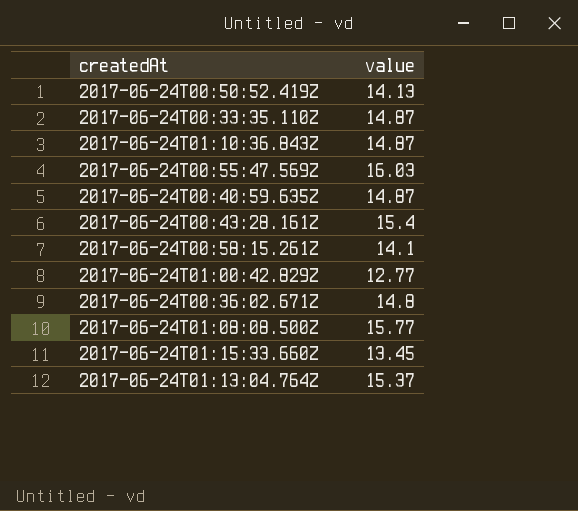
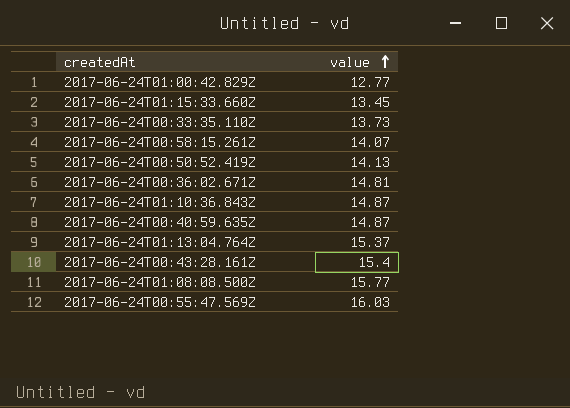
row order: none -> value ascending
2017-06-24T00:33:35.110Z | value: 14.87 -> 13.73
2017-06-24T00:58:15.261Z | value: 14.1 -> 14.07
2017-06-24T00:36:02.671Z | value: 14.8 -> 14.81

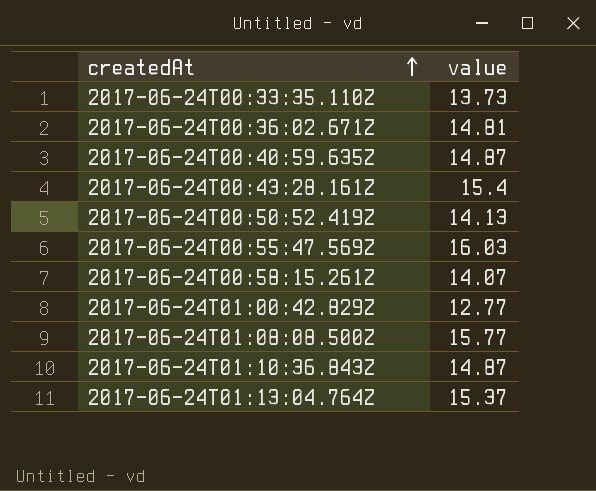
row order: value ascending -> createdAt ascending
row 2017-06-24T01:15:33.660Z: 13.45 -> none

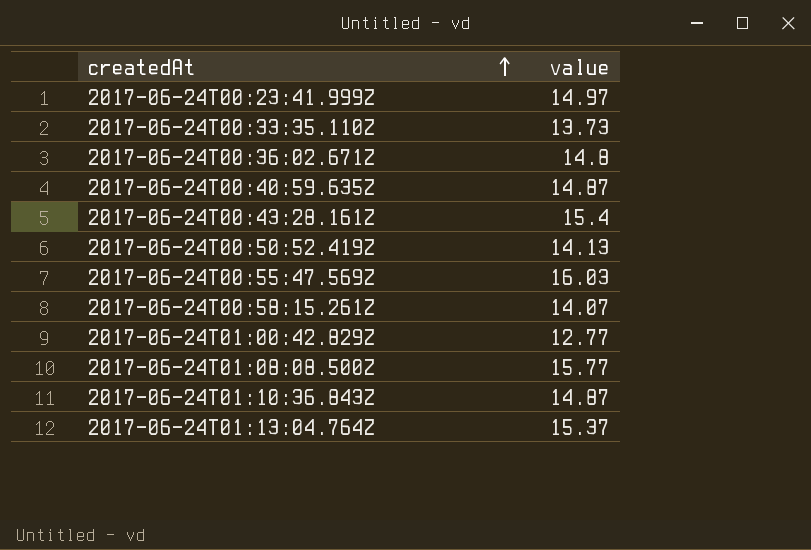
row 2017-06-24T00:23:41.999Z: none -> 14.97
2017-06-24T00:36:02.671Z | value: 14.81 -> 14.8

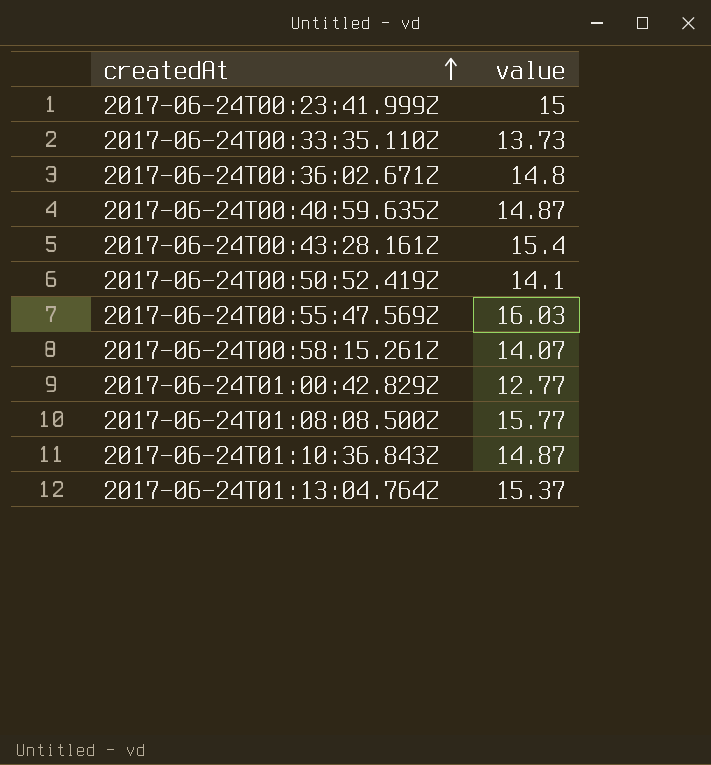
2017-06-24T00:23:41.999Z | value: 14.97 -> 15
2017-06-24T00:50:52.419Z | value: 14.13 -> 14.1

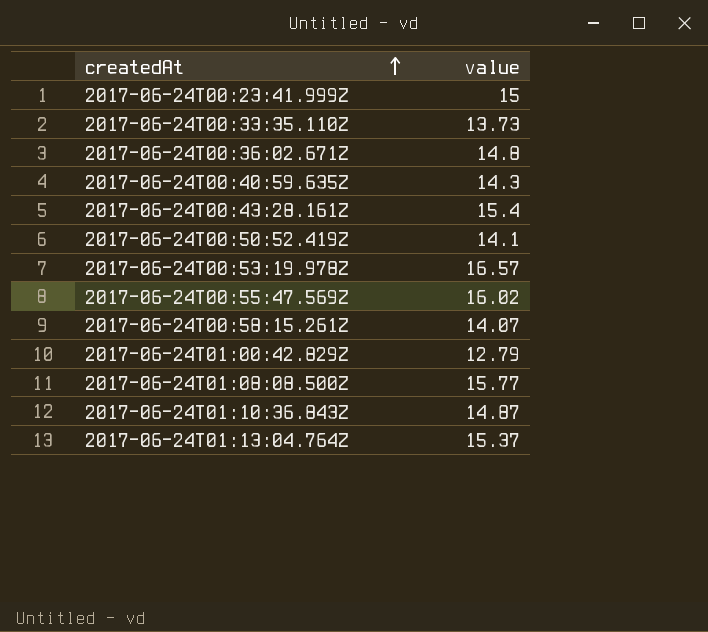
2017-06-24T00:40:59.635Z | value: 14.87 -> 14.3
row 2017-06-24T00:53:19.978Z: none -> 16.57
2017-06-24T00:55:47.569Z | value: 16.03 -> 16.02
2017-06-24T01:00:42.829Z | value: 12.77 -> 12.79

